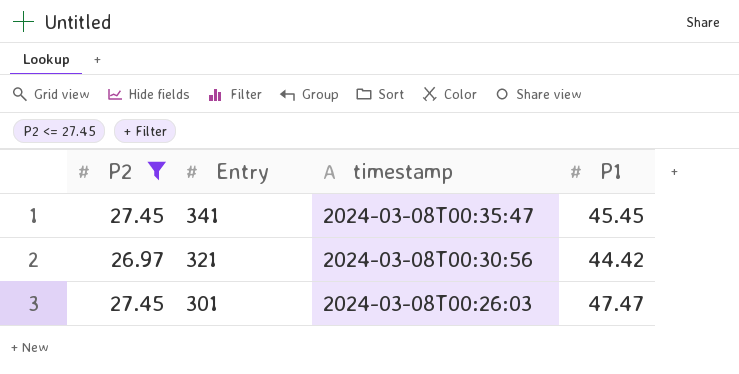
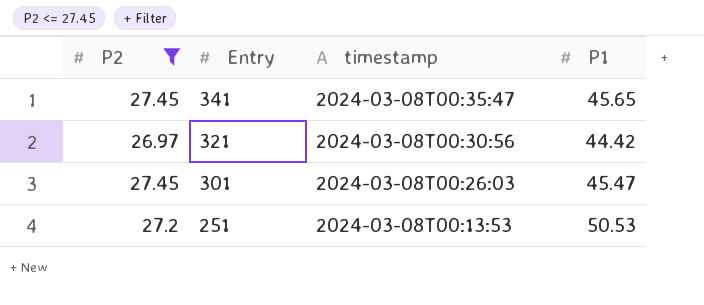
341 | P1: 45.45 -> 45.65
301 | P1: 47.47 -> 45.47
row 251: none -> 27.2 | 2024-03-08T00:13:53 | 50.53

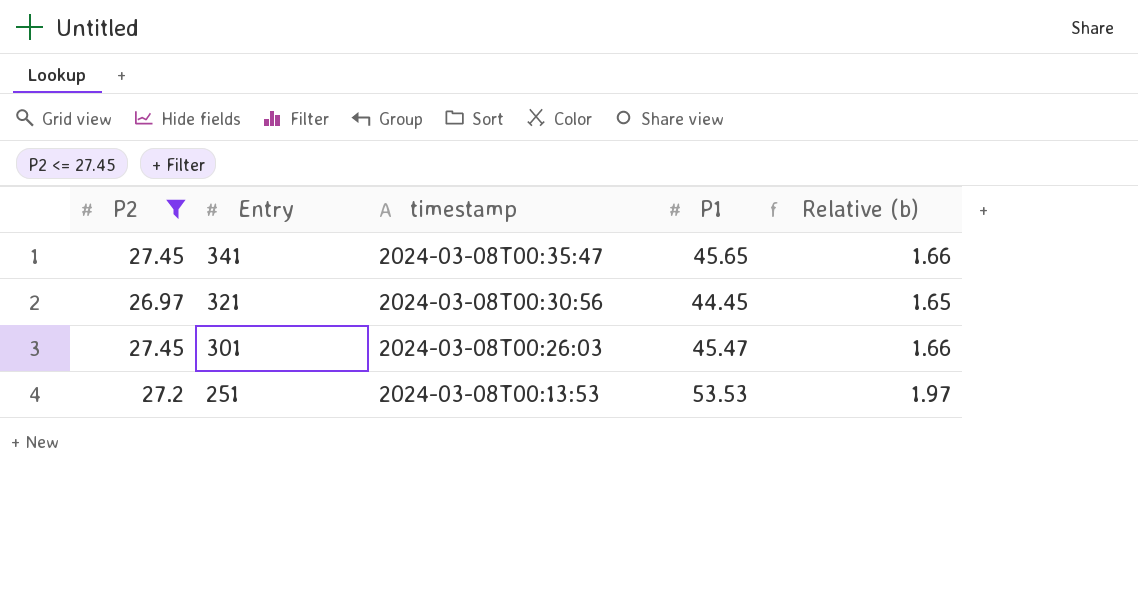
column Relative (b) | formula: none -> [P1] / [P2]
321 | P1: 44.42 -> 44.45
251 | P1: 50.53 -> 53.53

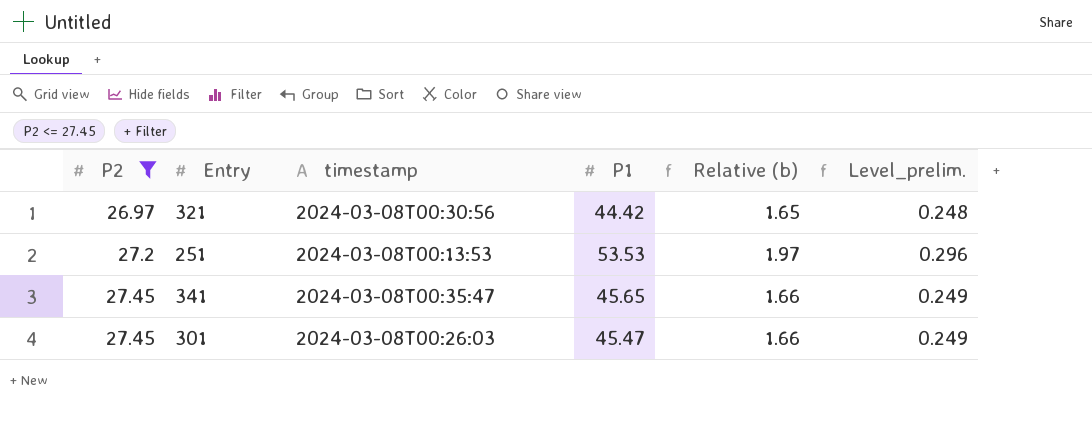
row order: Entry descending -> P2 ascending
column Level_prelim. | formula: none -> [Relative (b)] * 0.15
321 | P1: 44.45 -> 44.42

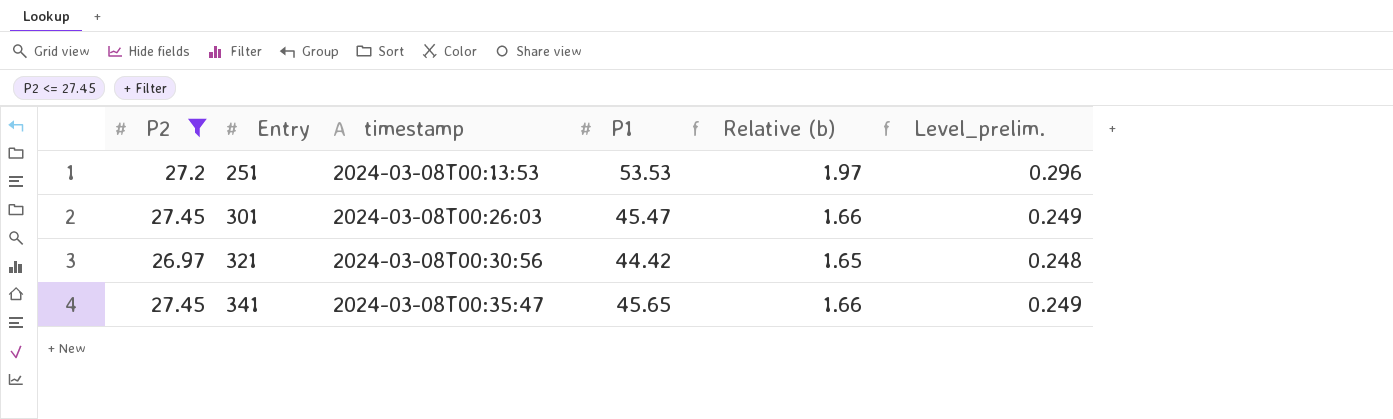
row order: P2 ascending -> Entry ascending

